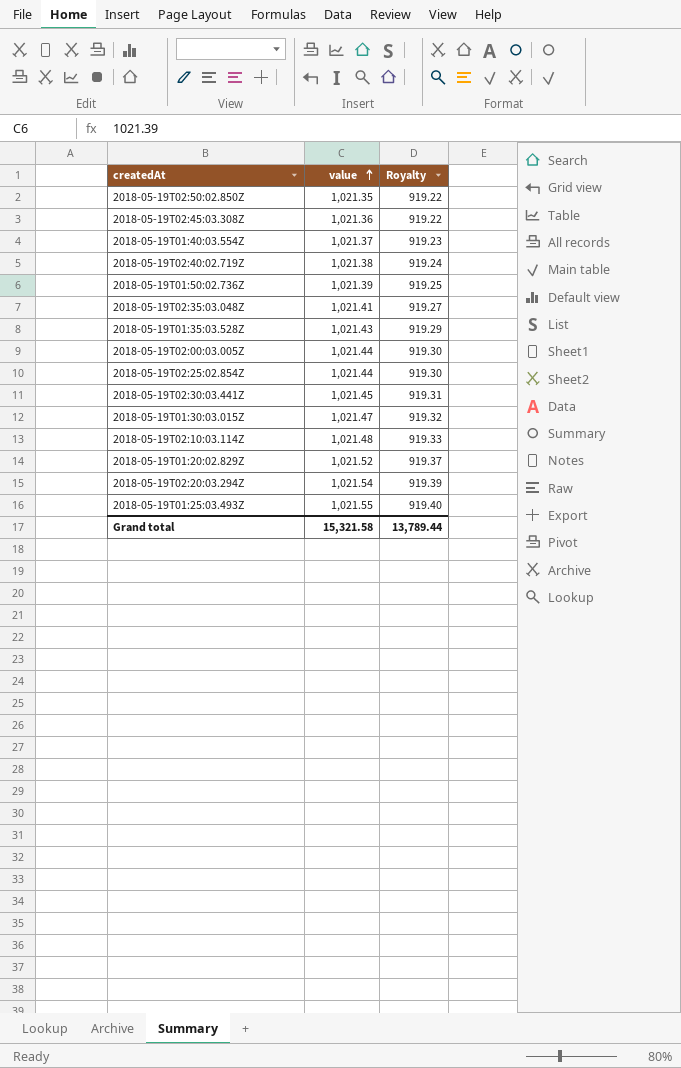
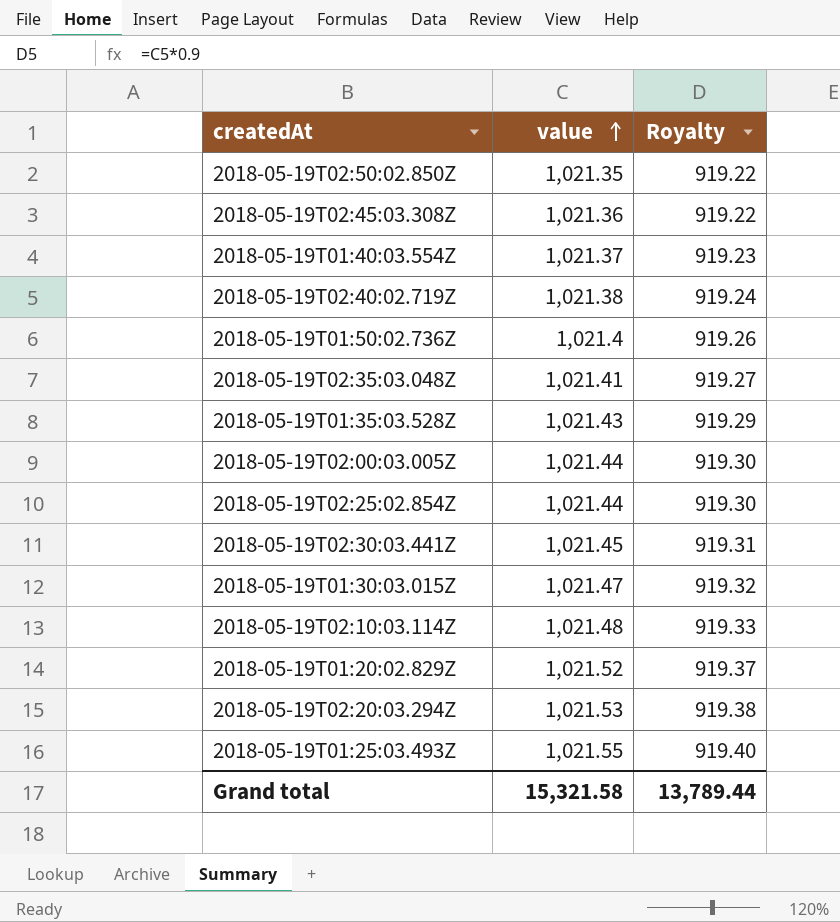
2018-05-19T01:50:02.736Z | value: 1,021.39 -> 1,021.4
2018-05-19T01:50:02.736Z | Royalty: 919.25 -> 919.26
2018-05-19T02:20:03.294Z | value: 1,021.54 -> 1,021.53
2018-05-19T02:20:03.294Z | Royalty: 919.39 -> 919.38

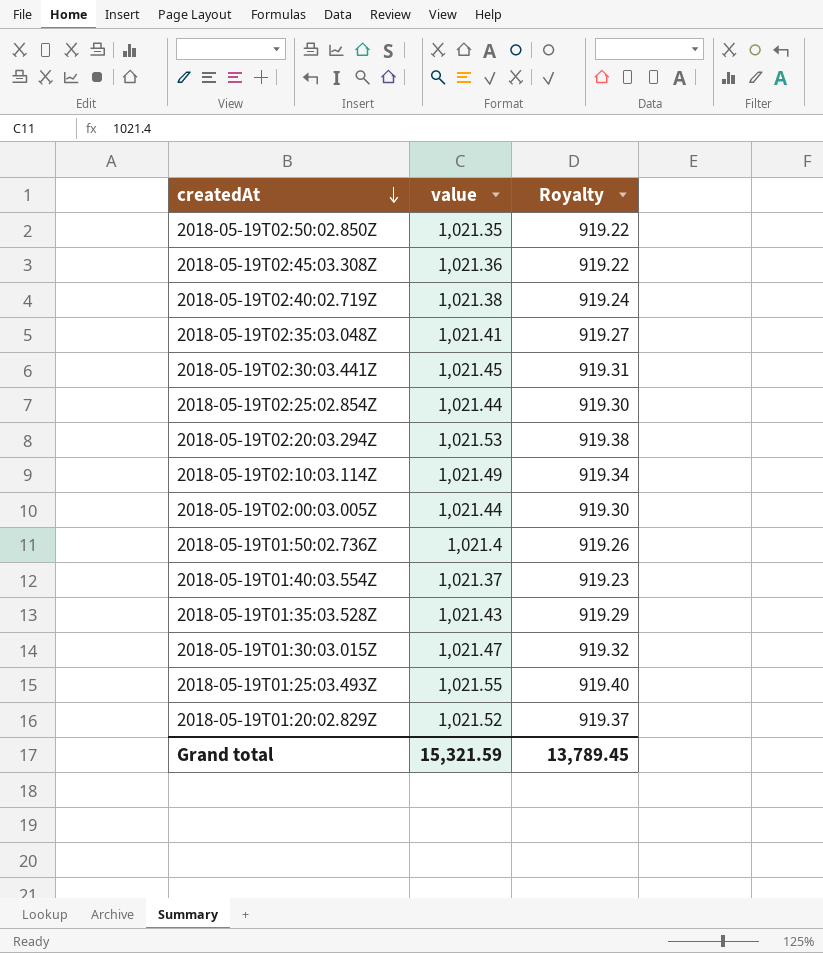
row order: value ascending -> createdAt descending
2018-05-19T02:10:03.114Z | value: 1,021.48 -> 1,021.49
2018-05-19T02:10:03.114Z | Royalty: 919.33 -> 919.34
Grand total | value: 15,321.58 -> 15,321.59
Grand total | Royalty: 13,789.44 -> 13,789.45

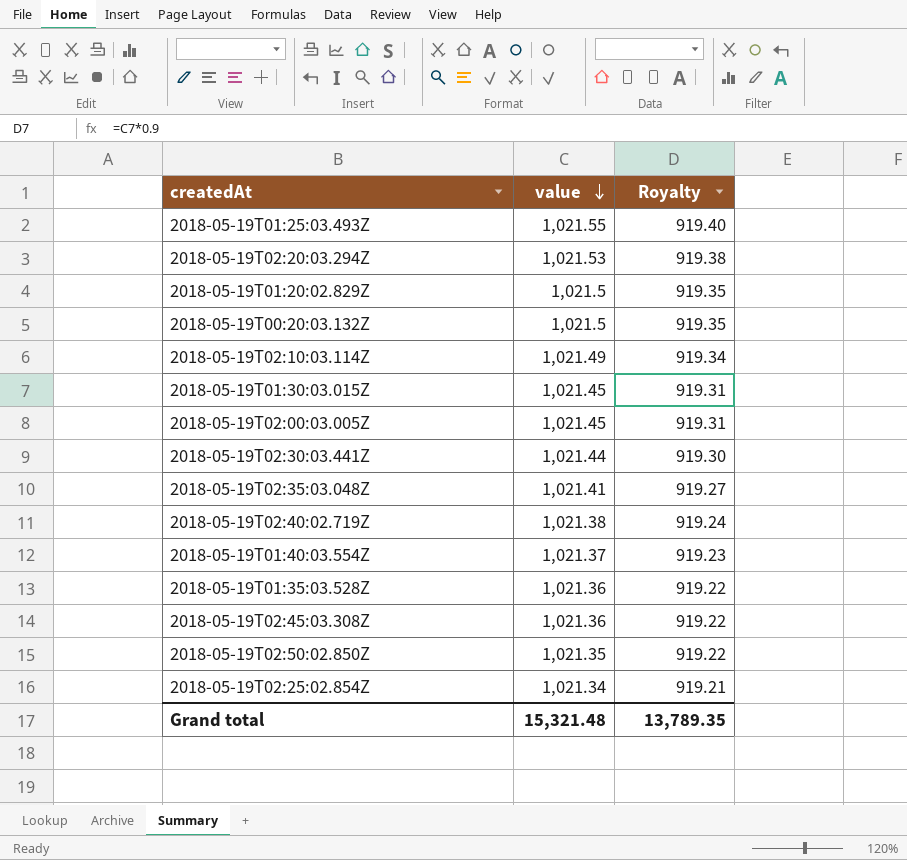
row order: createdAt descending -> value descending
row 2018-05-19T01:50:02.736Z: 1,021.4 | 919.26 -> none
2018-05-19T01:20:02.829Z | value: 1,021.52 -> 1,021.5
2018-05-19T01:20:02.829Z | Royalty: 919.37 -> 919.35
row 2018-05-19T00:20:03.132Z: none -> 1,021.5 | 919.35
2018-05-19T01:30:03.015Z | value: 1,021.47 -> 1,021.45
2018-05-19T01:30:03.015Z | Royalty: 919.32 -> 919.31
2018-05-19T02:00:03.005Z | value: 1,021.44 -> 1,021.45
2018-05-19T02:00:03.005Z | Royalty: 919.30 -> 919.31
2018-05-19T02:30:03.441Z | value: 1,021.45 -> 1,021.44
2018-05-19T02:30:03.441Z | Royalty: 919.31 -> 919.30
2018-05-19T01:35:03.528Z | value: 1,021.43 -> 1,021.36
2018-05-19T01:35:03.528Z | Royalty: 919.29 -> 919.22
2018-05-19T02:25:02.854Z | value: 1,021.44 -> 1,021.34
2018-05-19T02:25:02.854Z | Royalty: 919.30 -> 919.21
Grand total | value: 15,321.59 -> 15,321.48
Grand total | Royalty: 13,789.45 -> 13,789.35

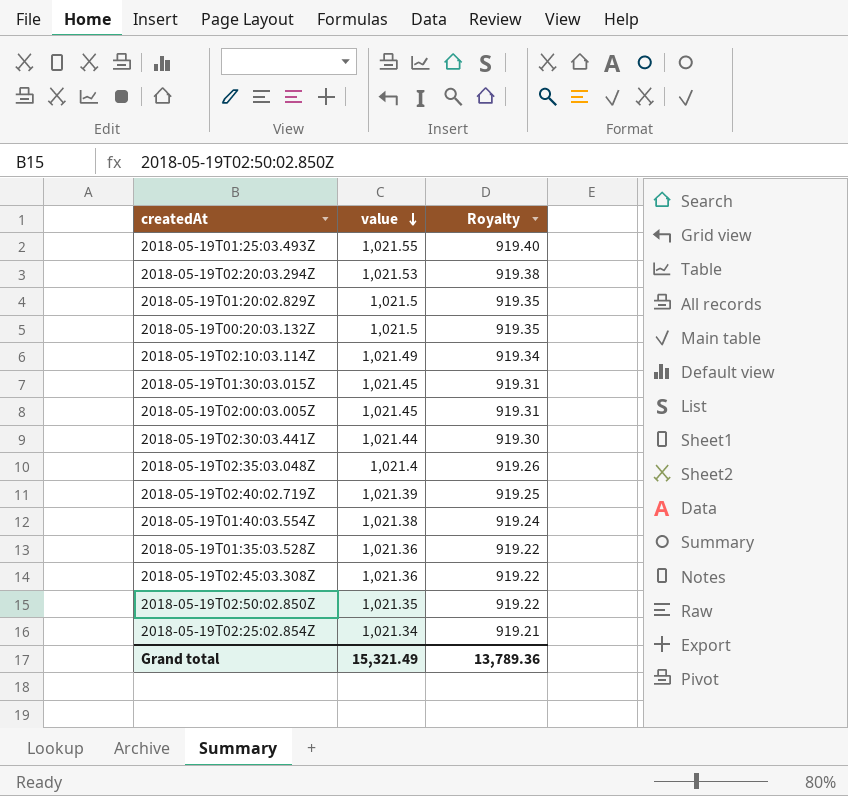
2018-05-19T02:35:03.048Z | value: 1,021.41 -> 1,021.4
2018-05-19T02:35:03.048Z | Royalty: 919.27 -> 919.26
2018-05-19T02:40:02.719Z | value: 1,021.38 -> 1,021.39
2018-05-19T02:40:02.719Z | Royalty: 919.24 -> 919.25
2018-05-19T01:40:03.554Z | value: 1,021.37 -> 1,021.38
2018-05-19T01:40:03.554Z | Royalty: 919.23 -> 919.24
Grand total | value: 15,321.48 -> 15,321.49
Grand total | Royalty: 13,789.35 -> 13,789.36

